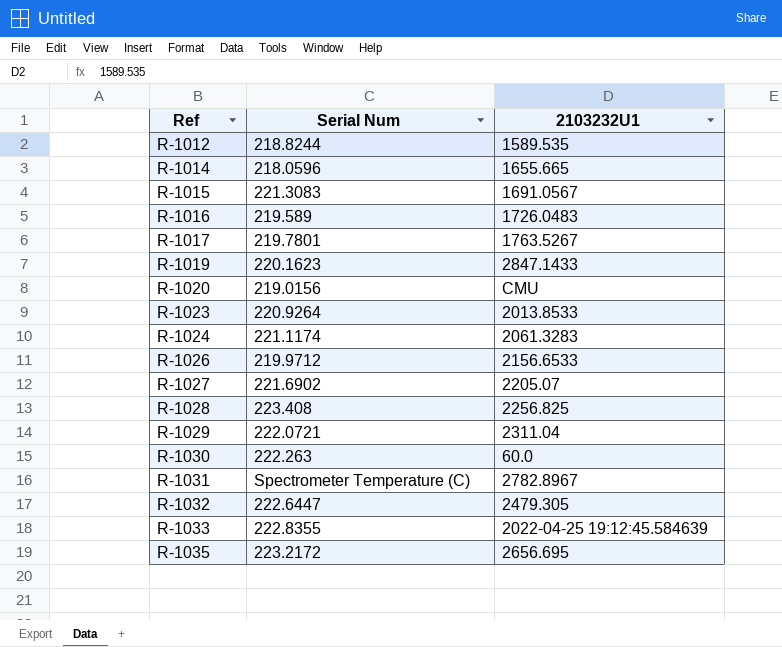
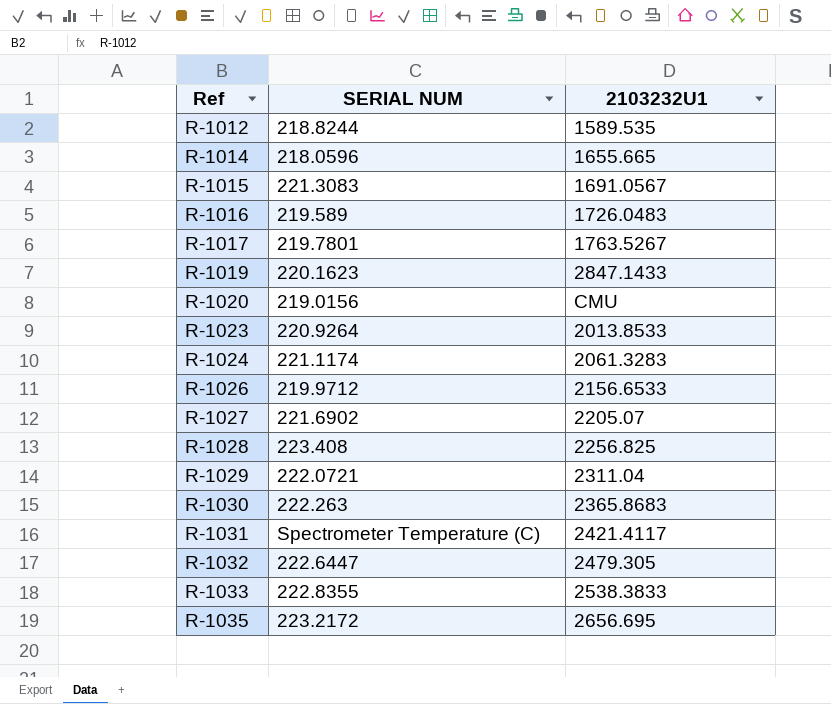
column name: Serial Num -> SERIAL NUM
R-1030 | 2103232U1: 60.0 -> 2365.8683
R-1031 | 2103232U1: 2782.8967 -> 2421.4117
R-1033 | 2103232U1: 2022-04-25 19:12:45.584639 -> 2538.3833

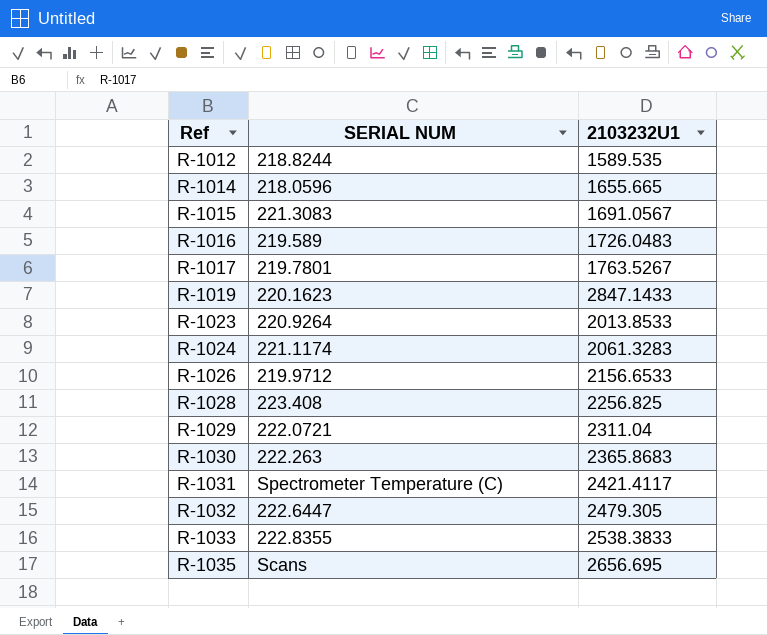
row R-1020: 219.0156 | CMU -> none
row R-1027: 221.6902 | 2205.07 -> none
R-1035 | SERIAL NUM: 223.2172 -> Scans

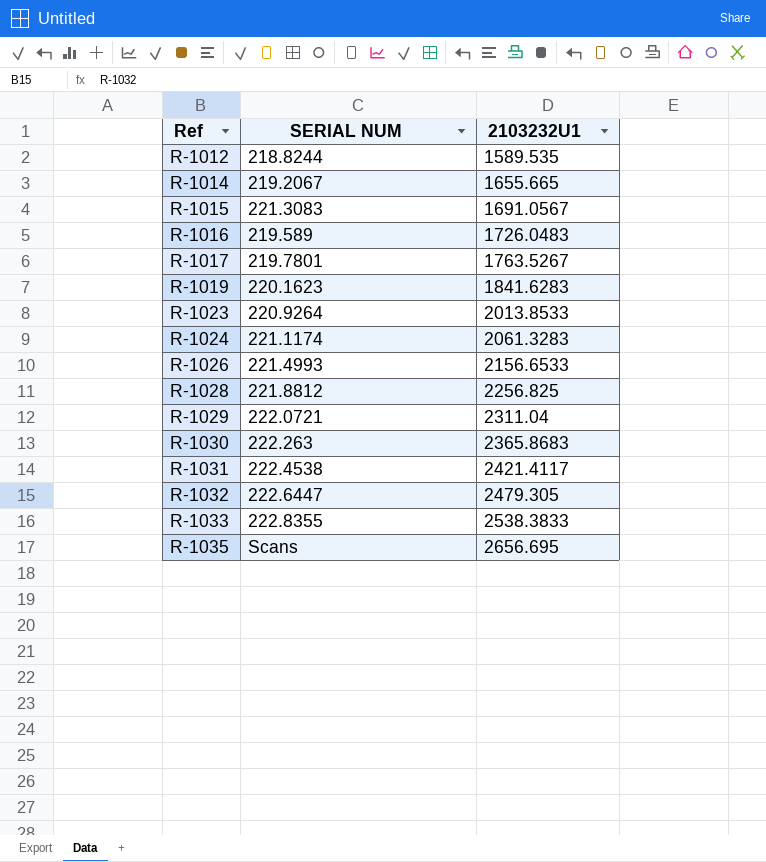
R-1014 | SERIAL NUM: 218.0596 -> 219.2067
R-1019 | 2103232U1: 2847.1433 -> 1841.6283
R-1026 | SERIAL NUM: 219.9712 -> 221.4993
R-1028 | SERIAL NUM: 223.408 -> 221.8812
R-1031 | SERIAL NUM: Spectrometer Temperature (C) -> 222.4538

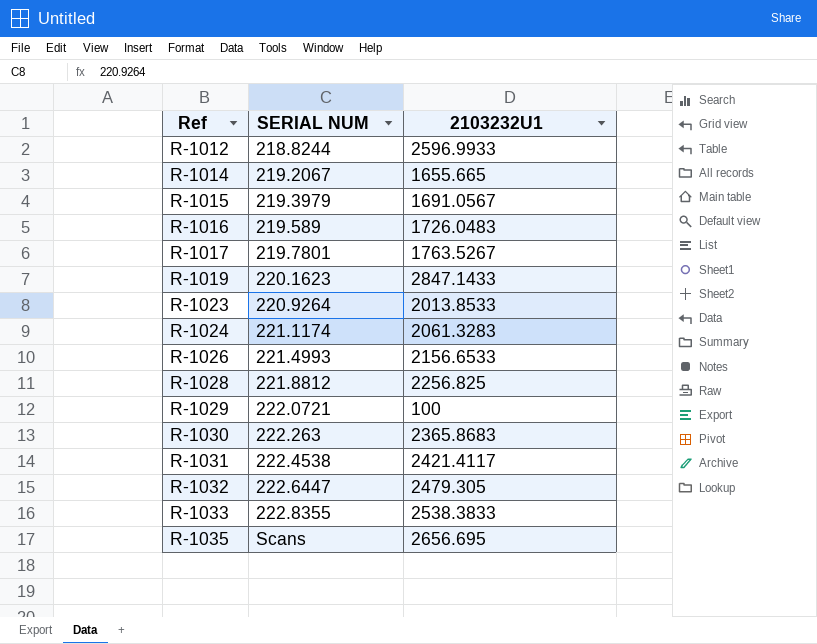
R-1012 | 2103232U1: 1589.535 -> 2596.9933
R-1015 | SERIAL NUM: 221.3083 -> 219.3979
R-1019 | 2103232U1: 1841.6283 -> 2847.1433
R-1029 | 2103232U1: 2311.04 -> 100

